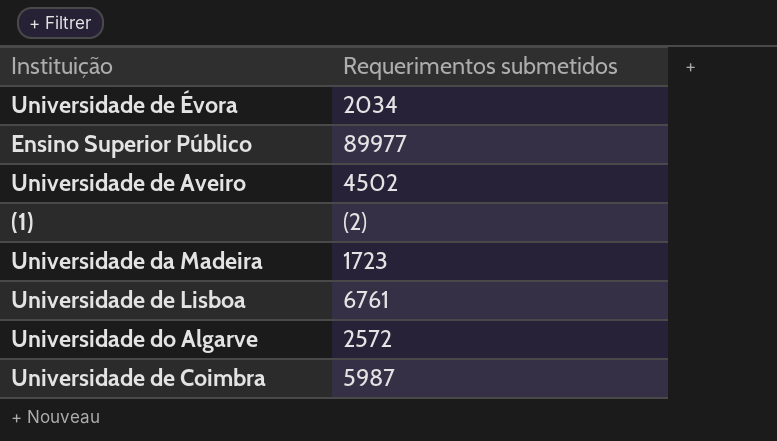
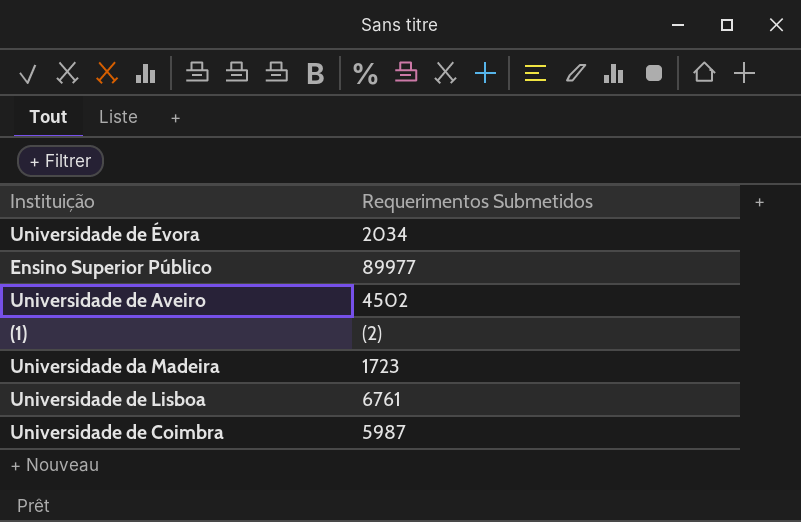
column name: Requerimentos submetidos -> Requerimentos Submetidos
row Universidade do Algarve: 2572 -> none

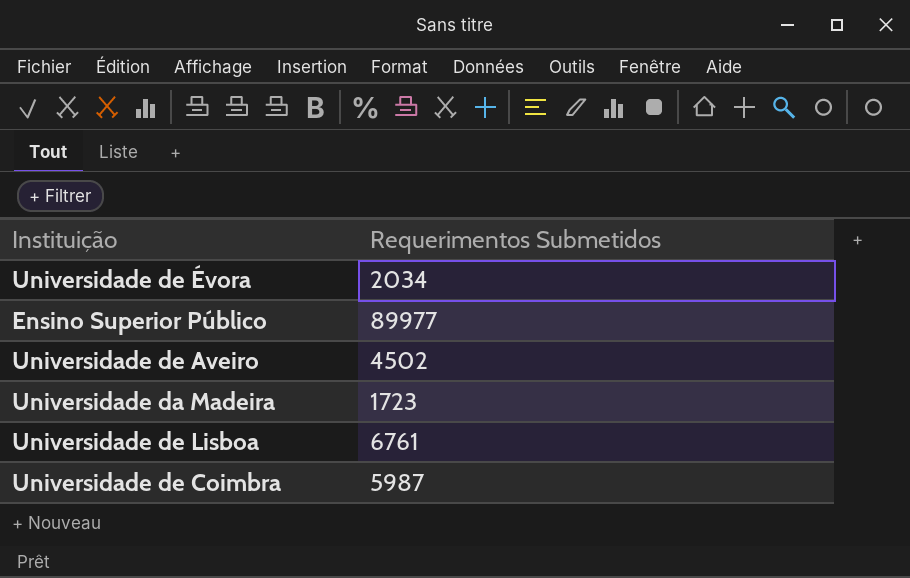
row (1): (2) -> none

